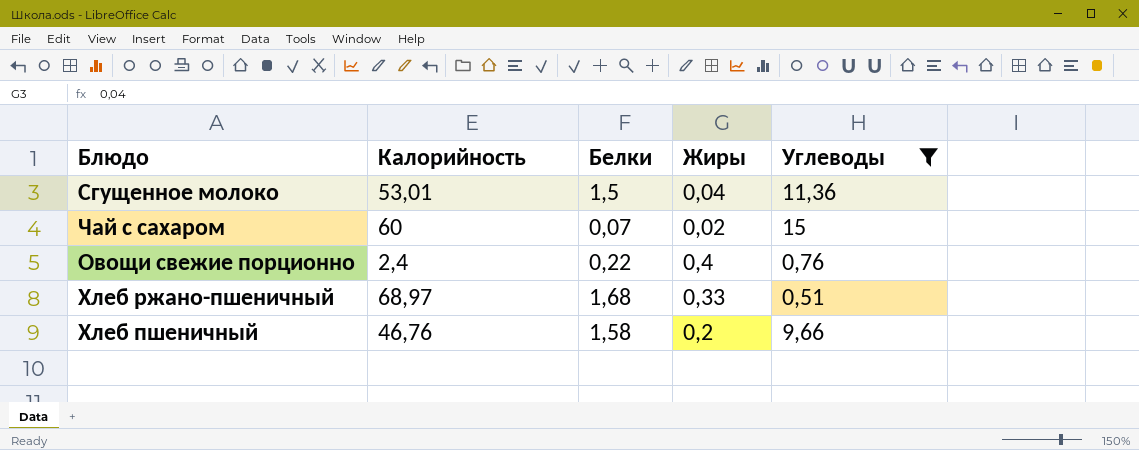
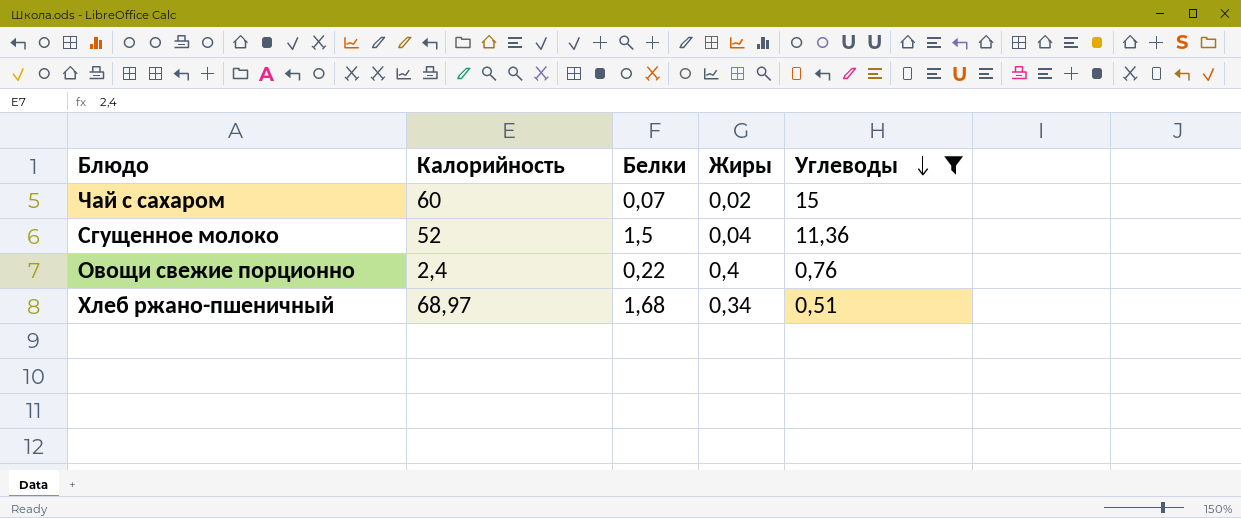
row order: none -> Углеводы descending
row Хлеб пшеничный: 46,76 | 1,58 | 0,2 | 9,66 -> none
Сгущенное молоко | Калорийность: 53,01 -> 52
Хлеб ржано-пшеничный | Жиры: 0,33 -> 0,34

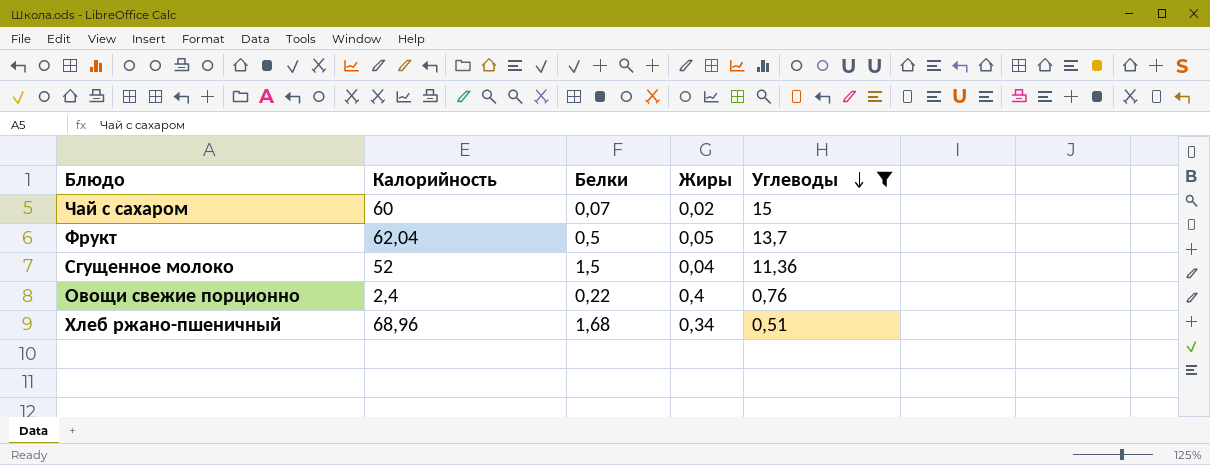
row Фрукт: none -> 62,04 | 0,5 | 0,05 | 13,7
Хлеб ржано-пшеничный | Калорийность: 68,97 -> 68,96

